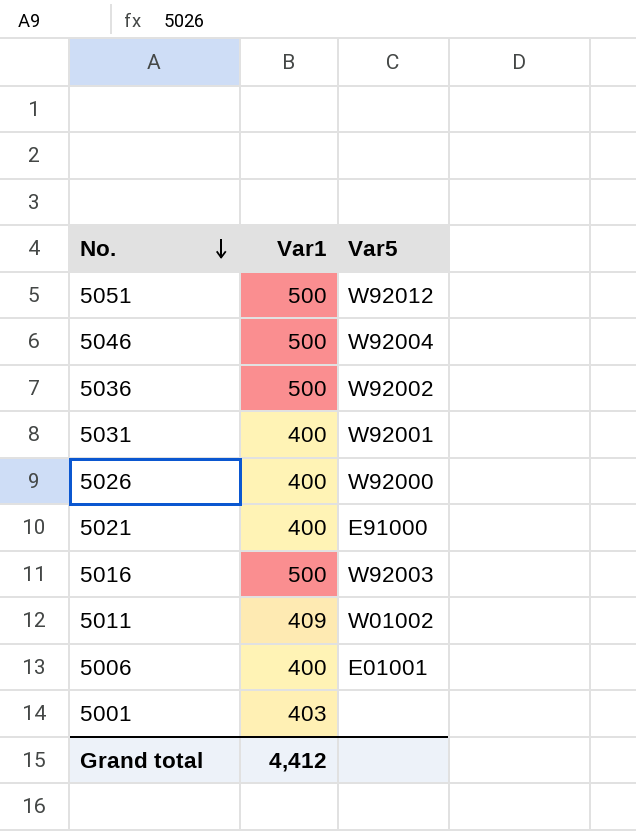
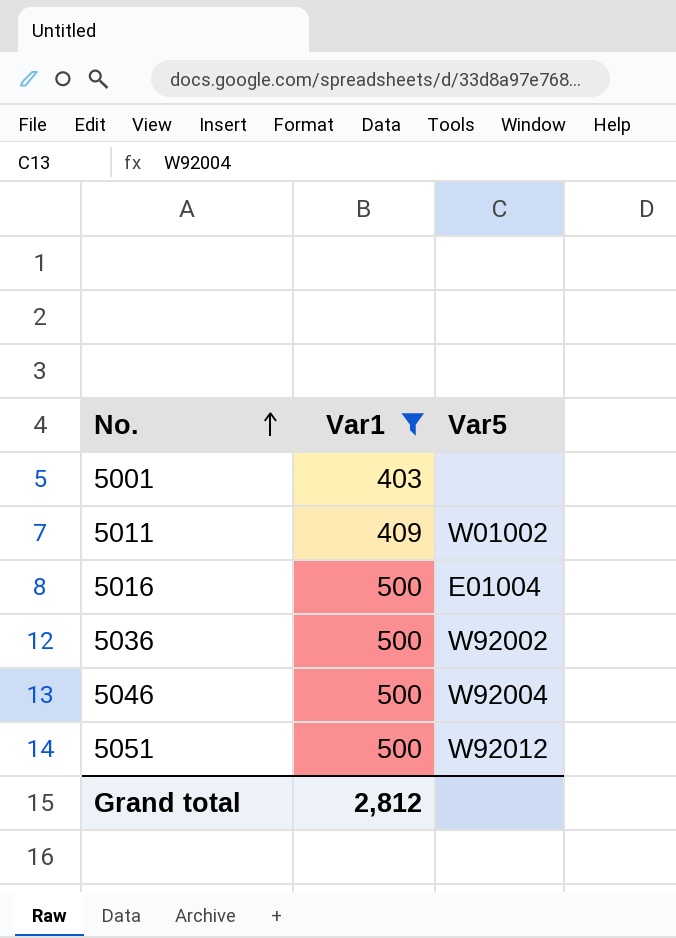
filter: none -> Var1 != 400
row order: No. descending -> No. ascending
5016 | Var5: W92003 -> E01004
Grand total | Var1: 4,412 -> 2,812

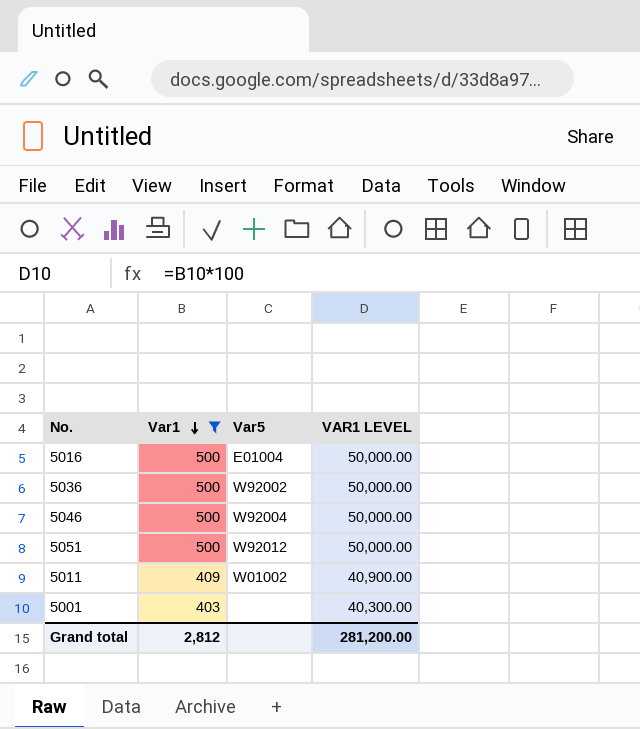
row order: No. ascending -> Var1 descending
column VAR1 LEVEL | formula: none -> [Var1] * 100

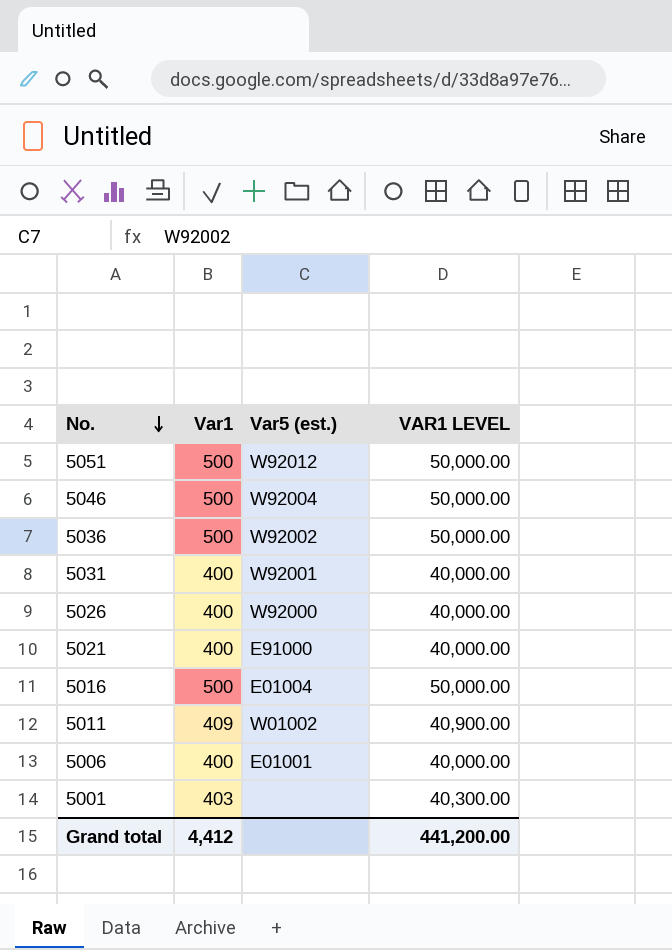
filter: Var1 != 400 -> none
row order: Var1 descending -> No. descending
column name: Var5 -> Var5 (est.)
Grand total | Var1: 2,812 -> 4,412
Grand total | VAR1 LEVEL: 281,200.00 -> 441,200.00

